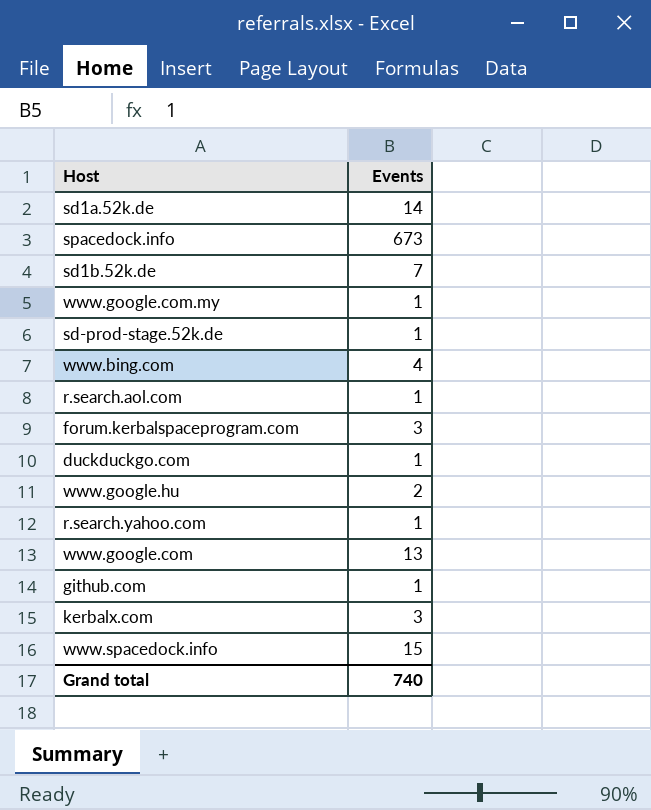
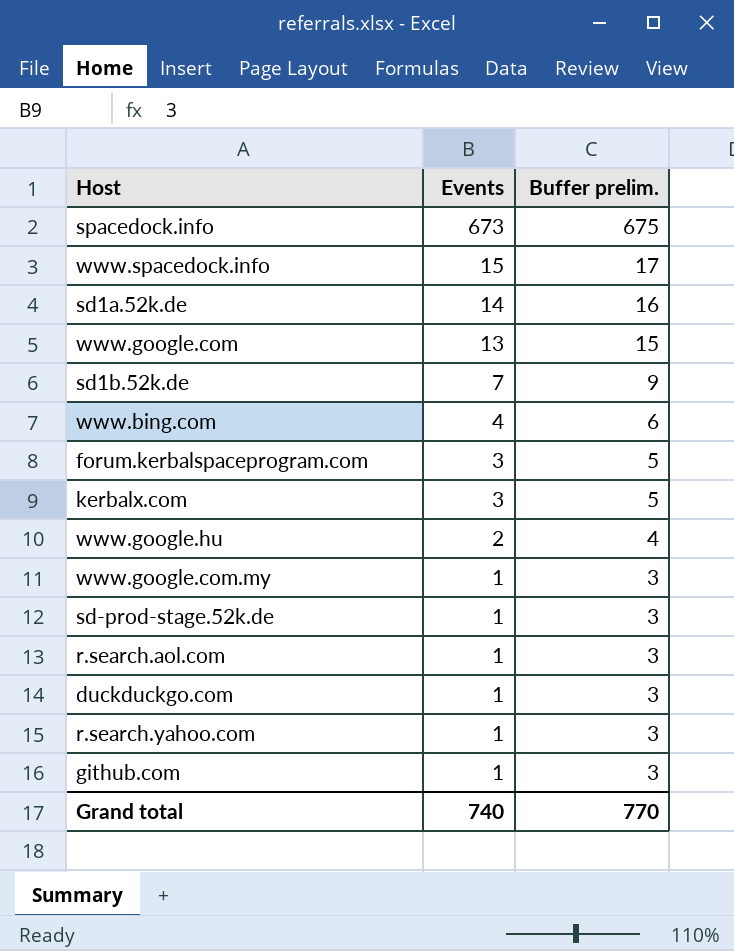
row order: none -> Events descending
column Buffer prelim. | formula: none -> [Events] + 2

